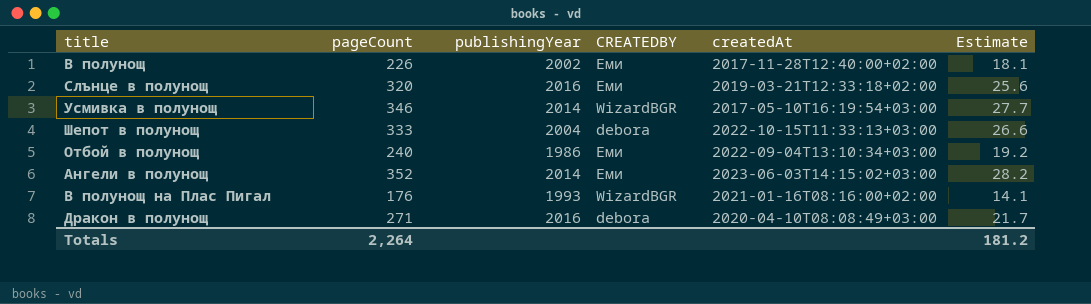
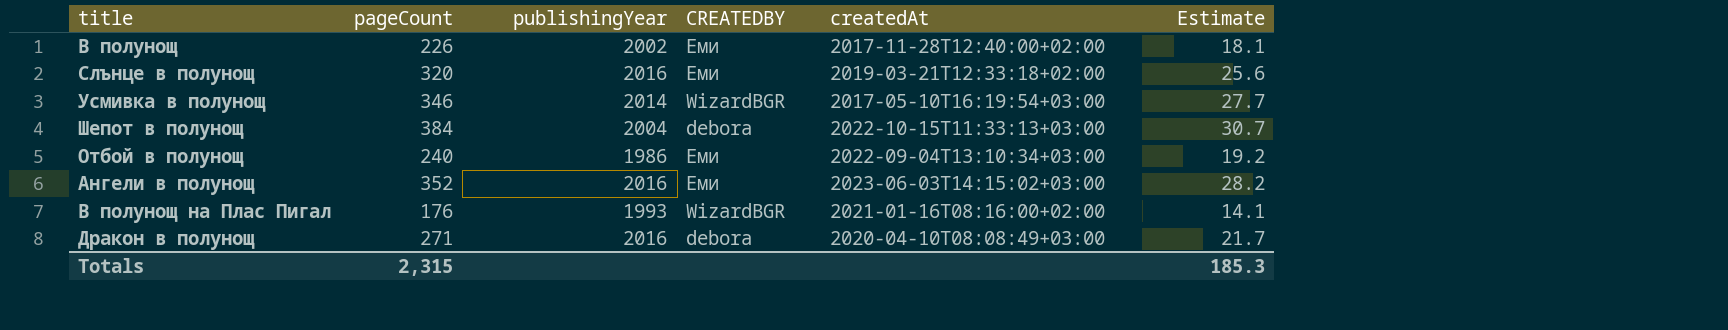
Шепот в полунощ | pageCount: 333 -> 384
Шепот в полунощ | Estimate: 26.6 -> 30.7
Ангели в полунощ | publishingYear: 2014 -> 2016
Totals | pageCount: 2,264 -> 2,315
Totals | Estimate: 181.2 -> 185.3

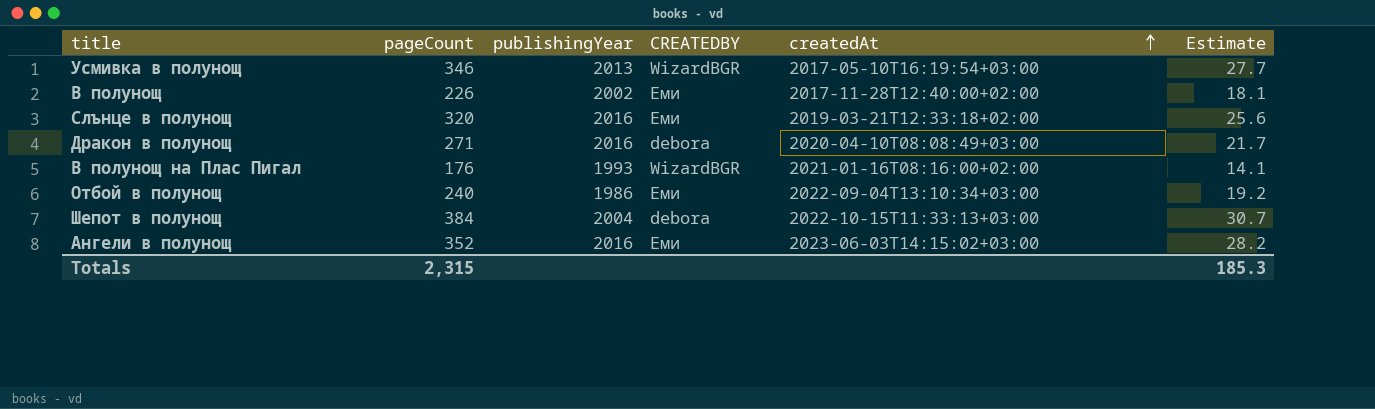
row order: none -> createdAt ascending
Усмивка в полунощ | publishingYear: 2014 -> 2013

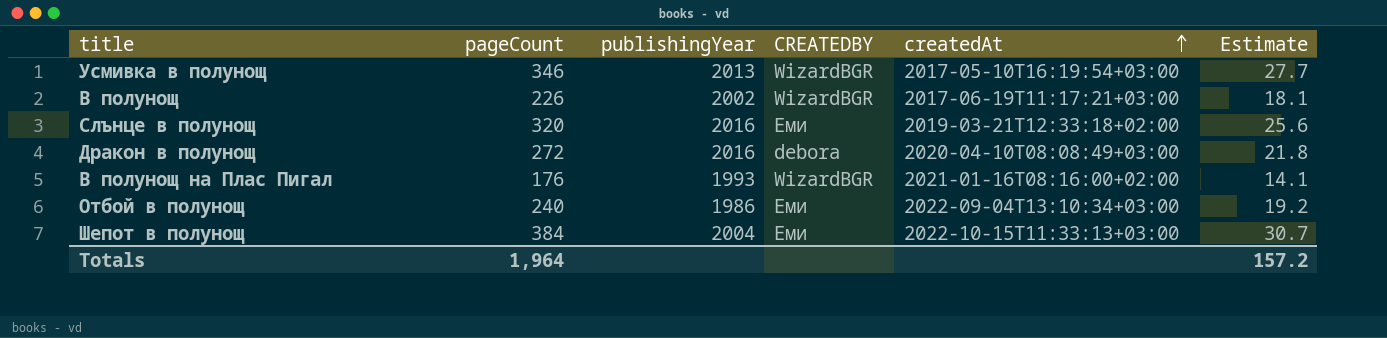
row Ангели в полунощ: 352 | 2016 | Еми | 2023-06-03T14:15:02+03:00 | 28.2 -> none
В полунощ | CREATEDBY: Еми -> WizardBGR
В полунощ | createdAt: 2017-11-28T12:40:00+02:00 -> 2017-06-19T11:17:21+03:00
Дракон в полунощ | pageCount: 271 -> 272
Дракон в полунощ | Estimate: 21.7 -> 21.8
Шепот в полунощ | CREATEDBY: debora -> Еми
Totals | pageCount: 2,315 -> 1,964
Totals | Estimate: 185.3 -> 157.2

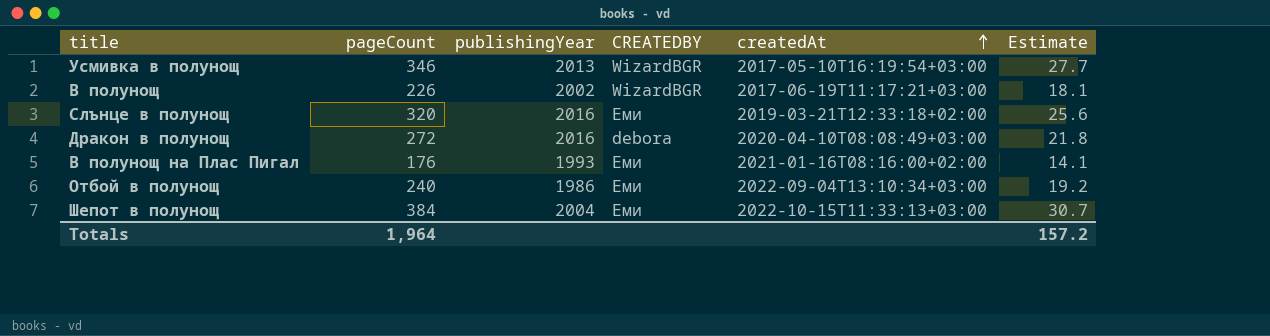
В полунощ на Плас Пигал | CREATEDBY: WizardBGR -> Еми

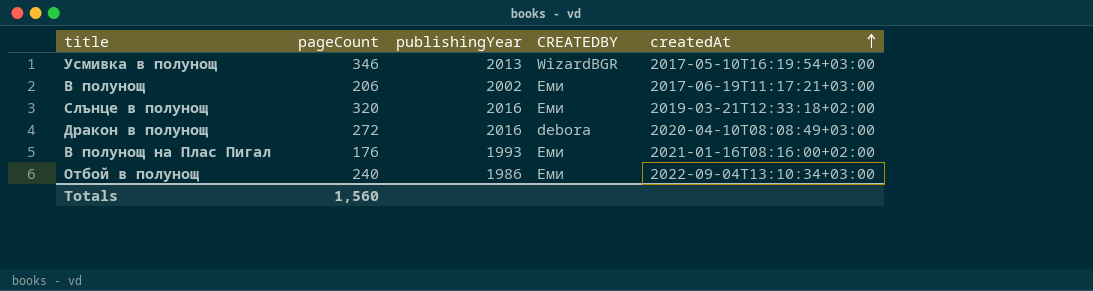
column Estimate | formula: [pageCount] * 0.08 -> none
row Шепот в полунощ: 384 | 2004 | Еми | 2022-10-15T11:33:13+03:00 | 30.7 -> none
В полунощ | pageCount: 226 -> 206
В полунощ | CREATEDBY: WizardBGR -> Еми
Totals | pageCount: 1,964 -> 1,560

